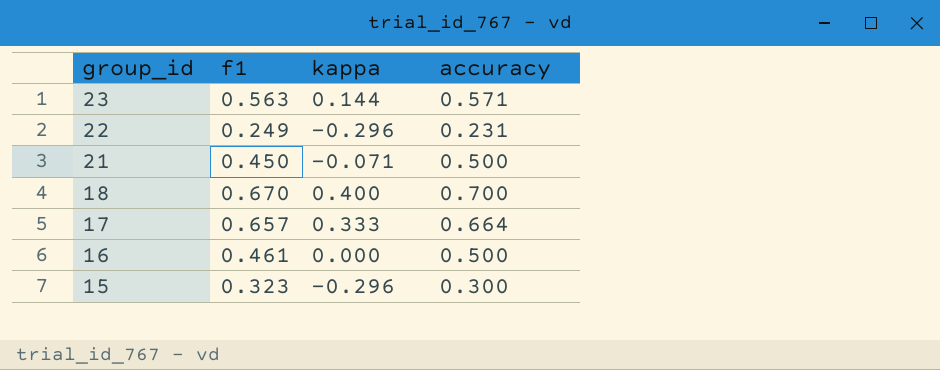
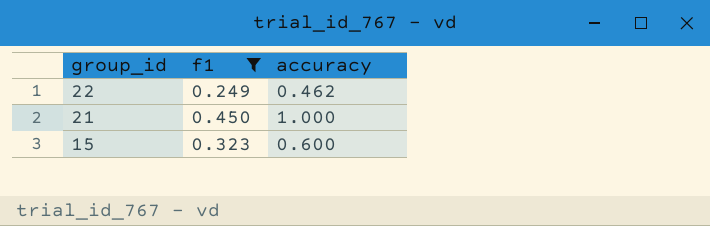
filter: none -> f1 <= 0.450
column kappa | position: 3 -> none
22 | accuracy: 0.231 -> 0.462
21 | accuracy: 0.500 -> 1.000
15 | accuracy: 0.300 -> 0.600

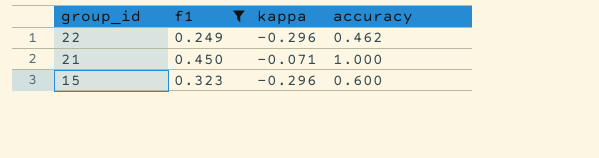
column kappa | position: none -> 3

